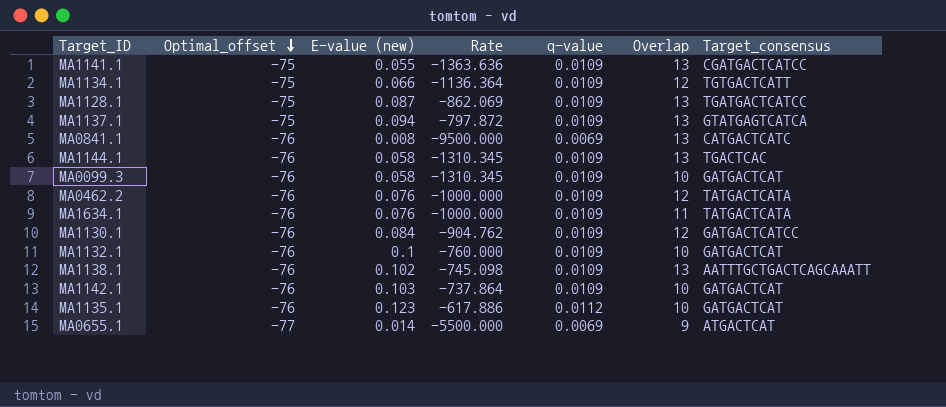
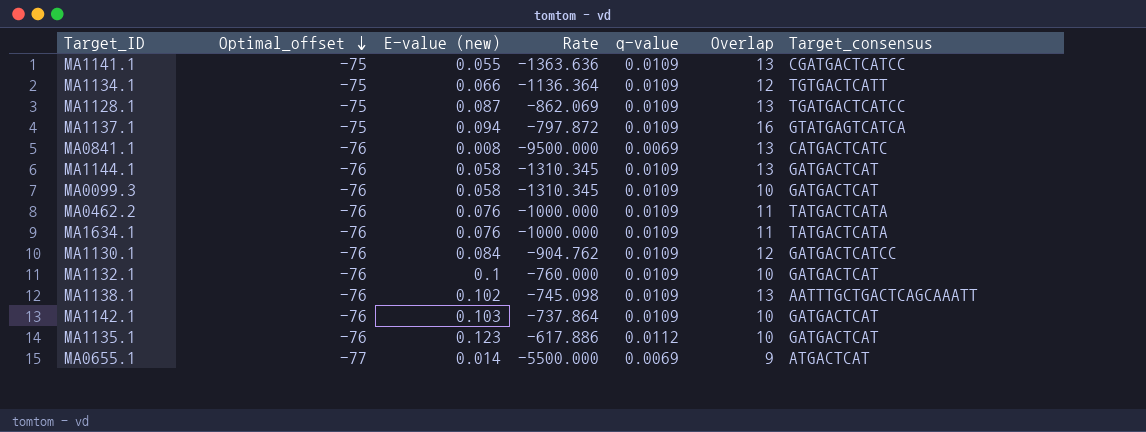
MA1137.1 | Overlap: 13 -> 16
MA1144.1 | Target_consensus: TGACTCAC -> GATGACTCAT
MA0462.2 | Overlap: 12 -> 11

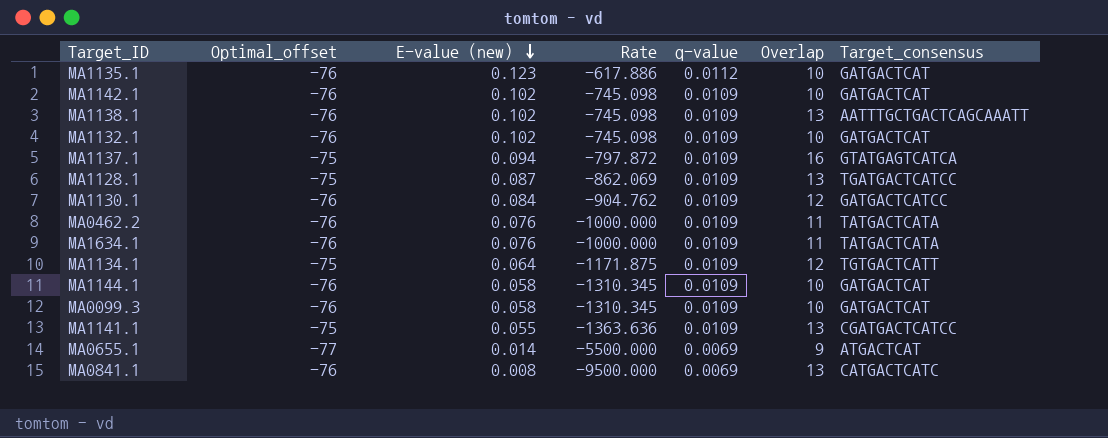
row order: Optimal_offset descending -> E-value (new) descending
MA1142.1 | E-value (new): 0.103 -> 0.102
MA1142.1 | Rate: -737.864 -> -745.098
MA1132.1 | E-value (new): 0.1 -> 0.102
MA1132.1 | Rate: -760.000 -> -745.098
MA1134.1 | E-value (new): 0.066 -> 0.064
MA1134.1 | Rate: -1136.364 -> -1171.875
MA1144.1 | Overlap: 13 -> 10

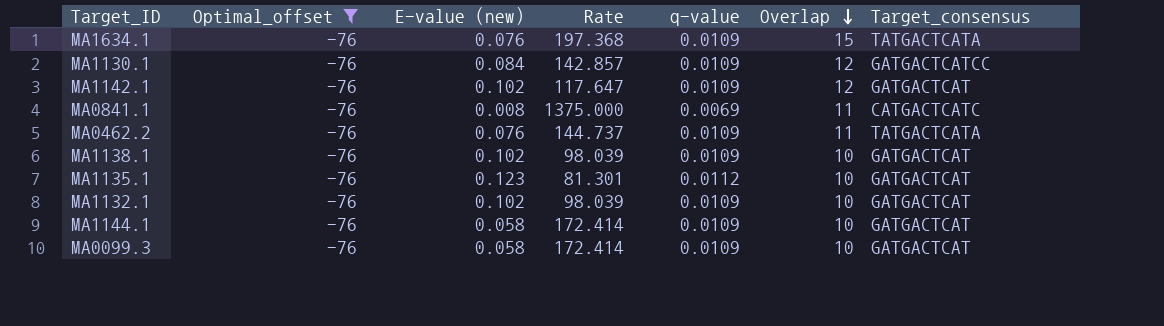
filter: none -> Optimal_offset = -76
row order: E-value (new) descending -> Overlap descending
column Rate | formula: [Optimal_offset] / [E-value (new)] -> [Overlap] / [E-value (new)]
MA1634.1 | Overlap: 11 -> 15
MA1142.1 | Overlap: 10 -> 12
MA0841.1 | Overlap: 13 -> 11
MA1138.1 | Overlap: 13 -> 10
MA1138.1 | Target_consensus: AATTTGCTGACTCAGCAAATT -> GATGACTCAT

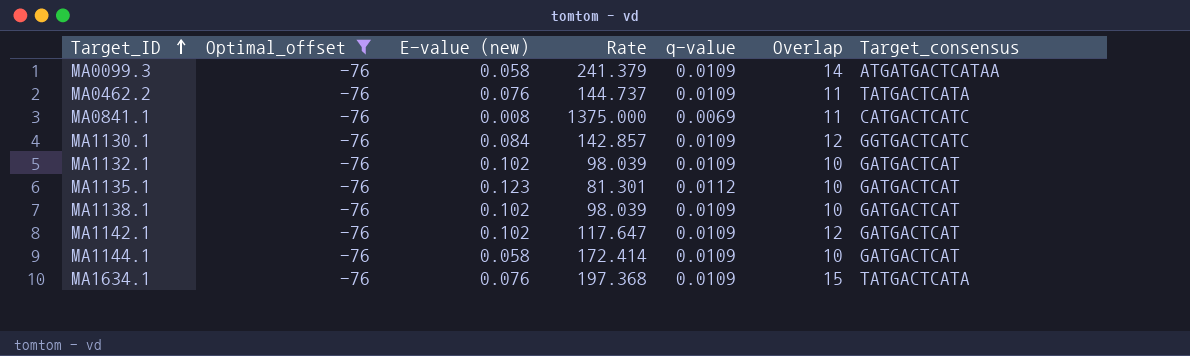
row order: Overlap descending -> Target_ID ascending
MA0099.3 | Rate: 172.414 -> 241.379
MA0099.3 | Overlap: 10 -> 14
MA0099.3 | Target_consensus: GATGACTCAT -> ATGATGACTCATAA
MA1130.1 | Target_consensus: GATGACTCATCC -> GGTGACTCATC

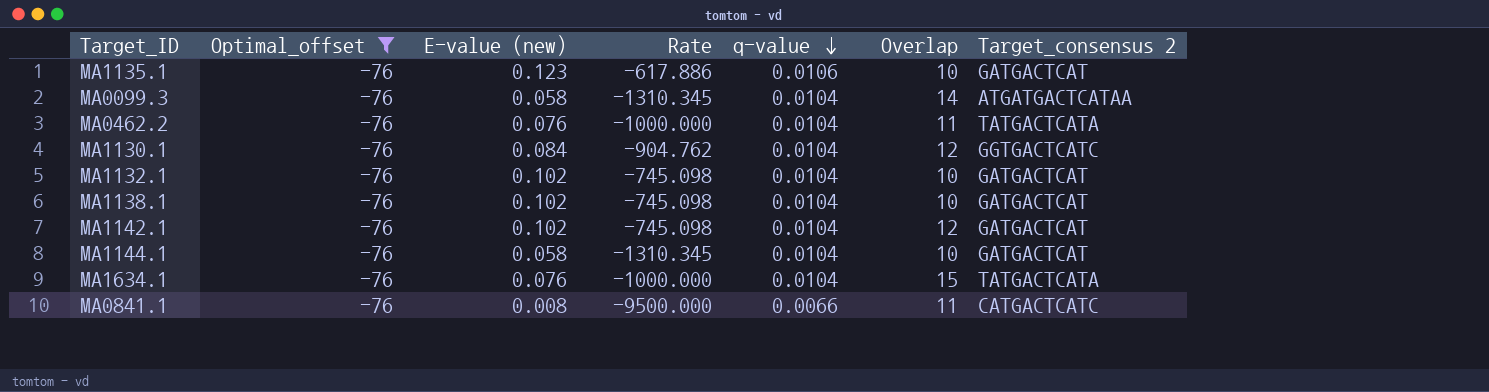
row order: Target_ID ascending -> q-value descending
column Rate | formula: [Overlap] / [E-value (new)] -> [Optimal_offset] / [E-value (new)]
column name: Target_consensus -> Target_consensus 2
MA1135.1 | q-value: 0.0112 -> 0.0106
MA0099.3 | q-value: 0.0109 -> 0.0104
MA0462.2 | q-value: 0.0109 -> 0.0104
MA1130.1 | q-value: 0.0109 -> 0.0104
MA1132.1 | q-value: 0.0109 -> 0.0104
MA1138.1 | q-value: 0.0109 -> 0.0104
MA1142.1 | q-value: 0.0109 -> 0.0104
MA1144.1 | q-value: 0.0109 -> 0.0104
MA1634.1 | q-value: 0.0109 -> 0.0104
MA0841.1 | q-value: 0.0069 -> 0.0066

